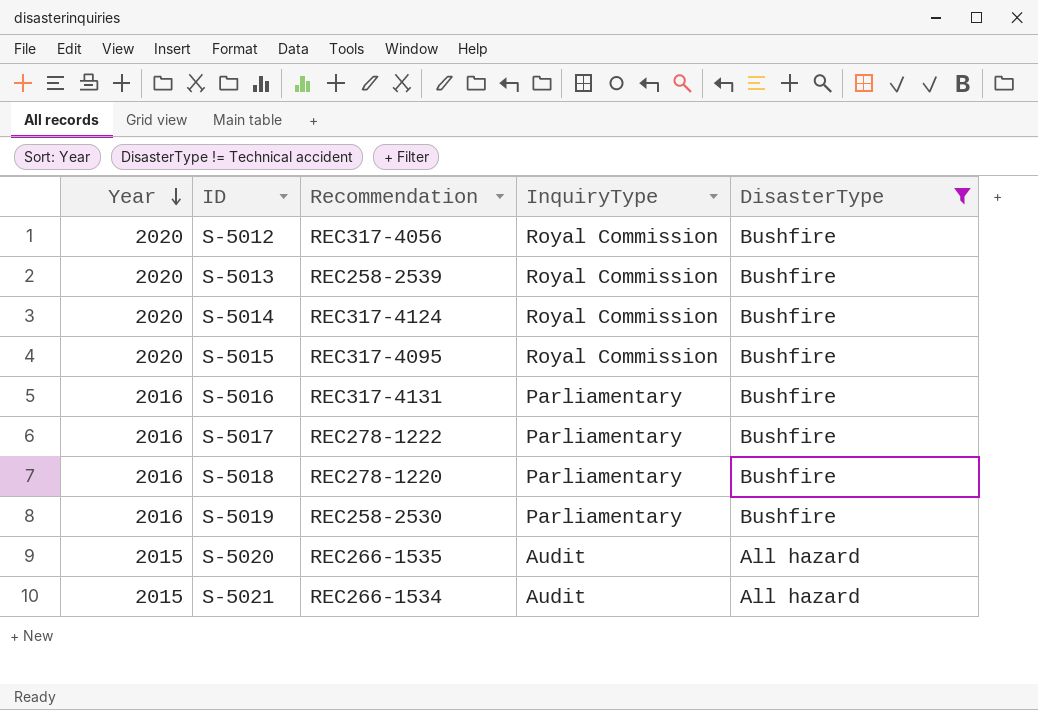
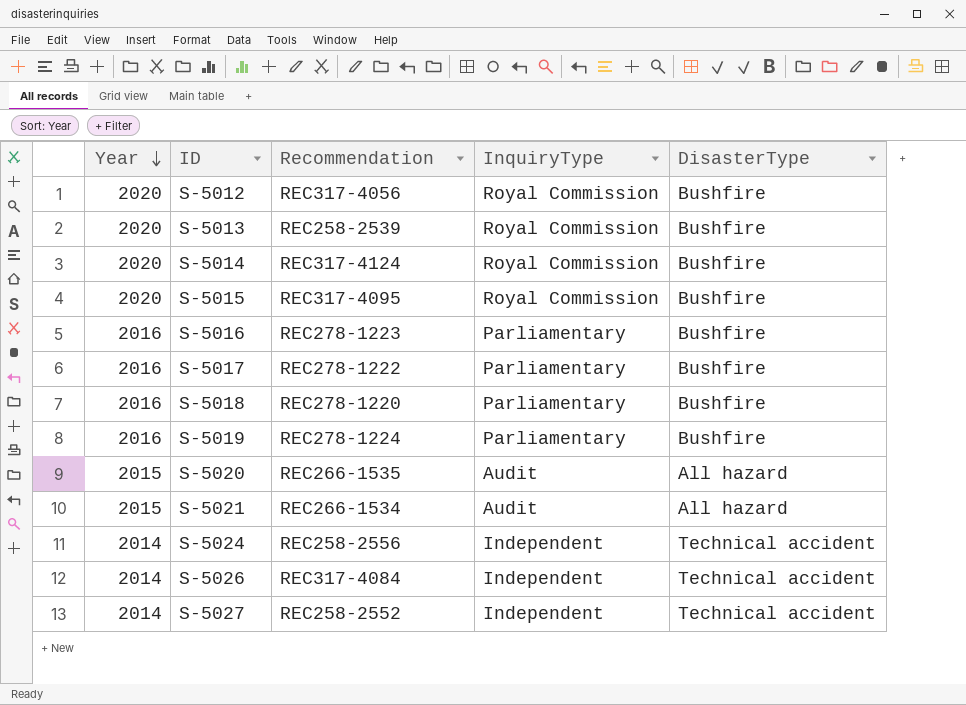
filter: DisasterType != Technical accident -> none
S-5016 | Recommendation: REC317-4131 -> REC278-1223
S-5019 | Recommendation: REC258-2530 -> REC278-1224

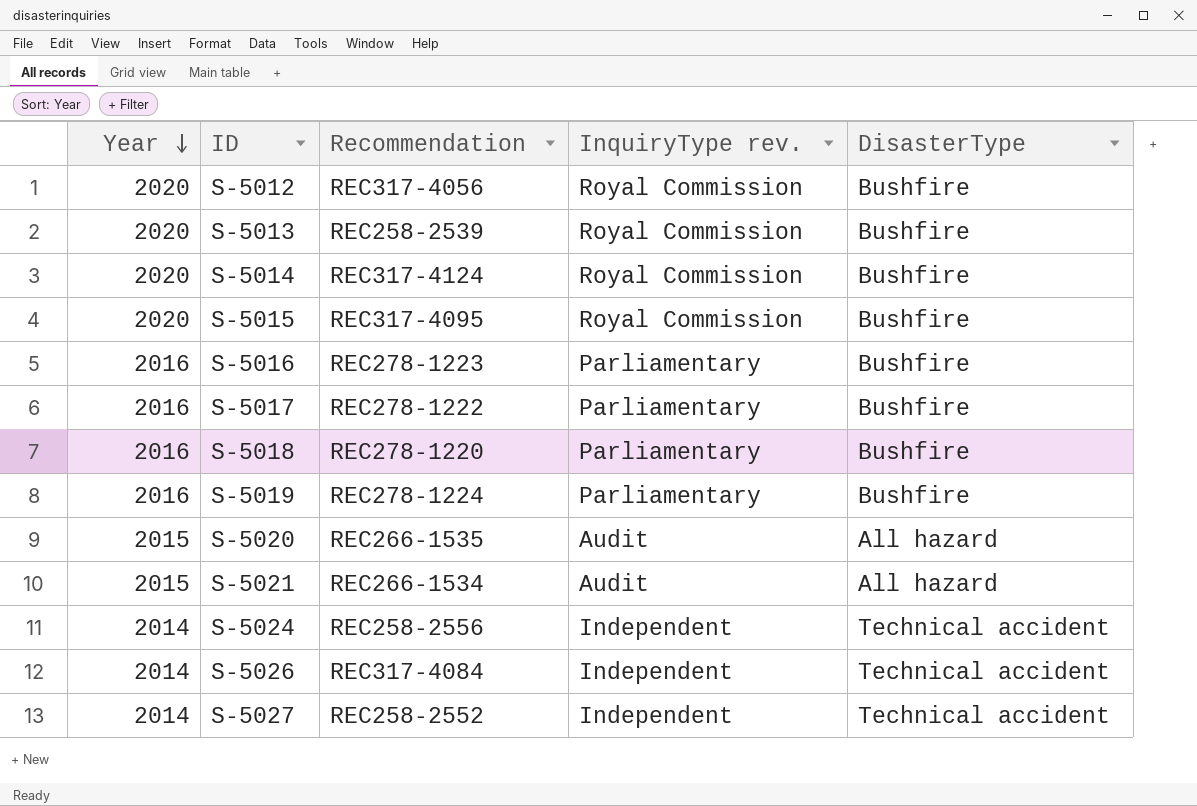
column name: InquiryType -> InquiryType rev.

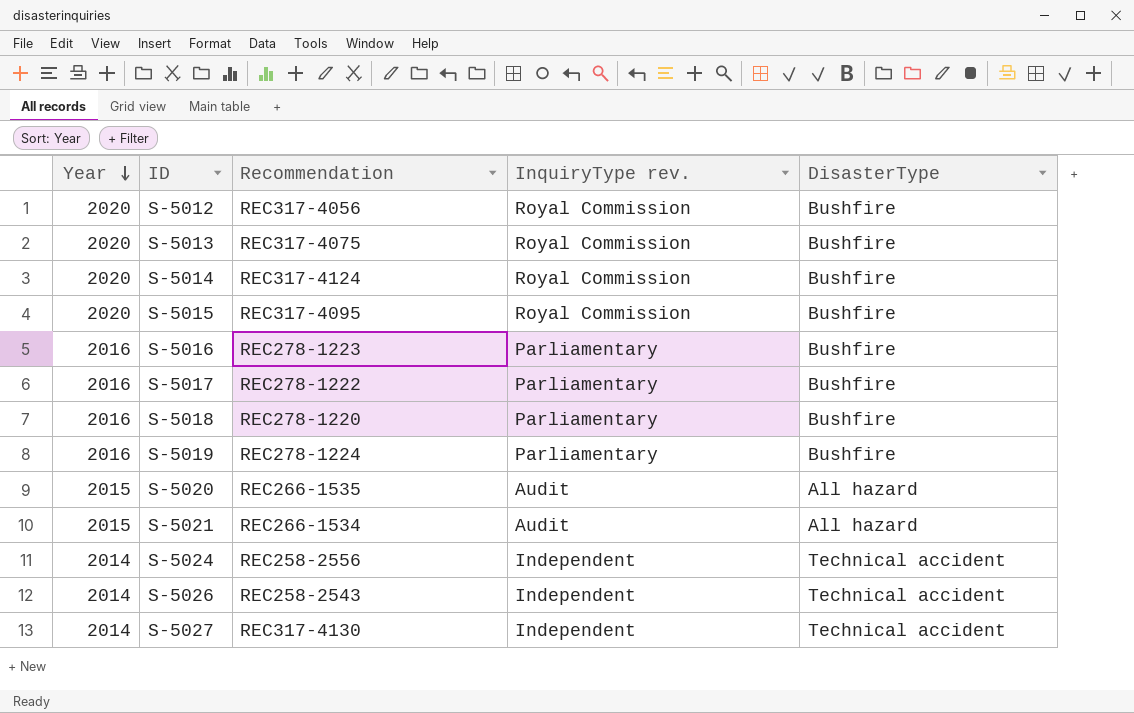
S-5013 | Recommendation: REC258-2539 -> REC317-4075
S-5026 | Recommendation: REC317-4084 -> REC258-2543
S-5027 | Recommendation: REC258-2552 -> REC317-4130

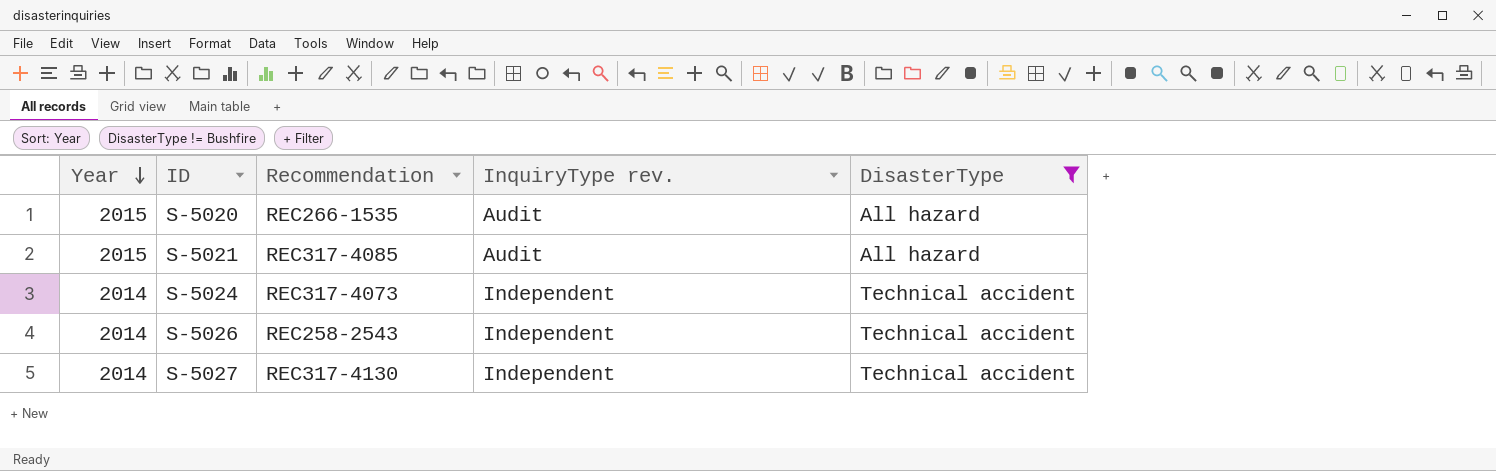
filter: none -> DisasterType != Bushfire
S-5021 | Recommendation: REC266-1534 -> REC317-4085
S-5024 | Recommendation: REC258-2556 -> REC317-4073

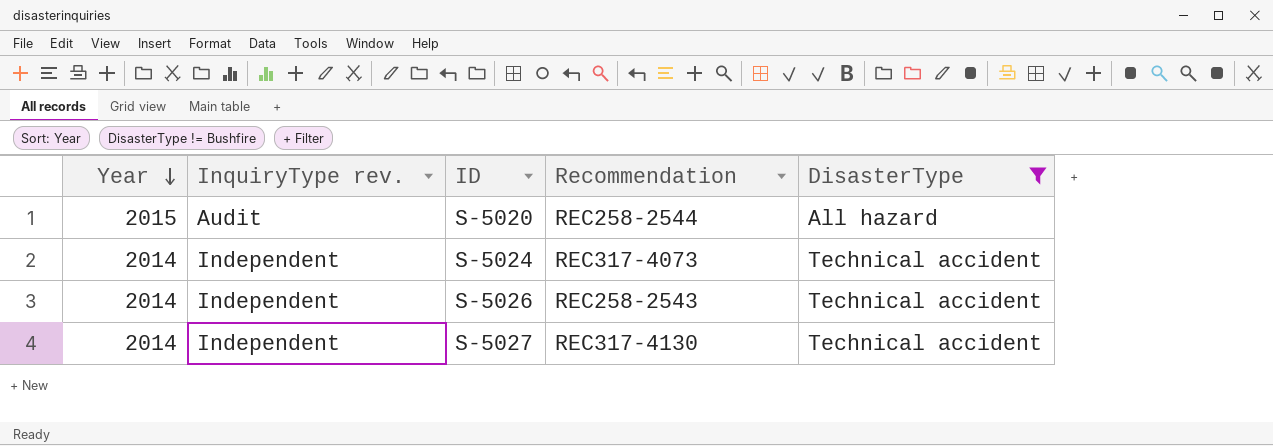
column InquiryType rev. | position: 4 -> 2
row S-5021: 2015 | REC317-4085 | Audit | All hazard -> none
S-5020 | Recommendation: REC266-1535 -> REC258-2544

